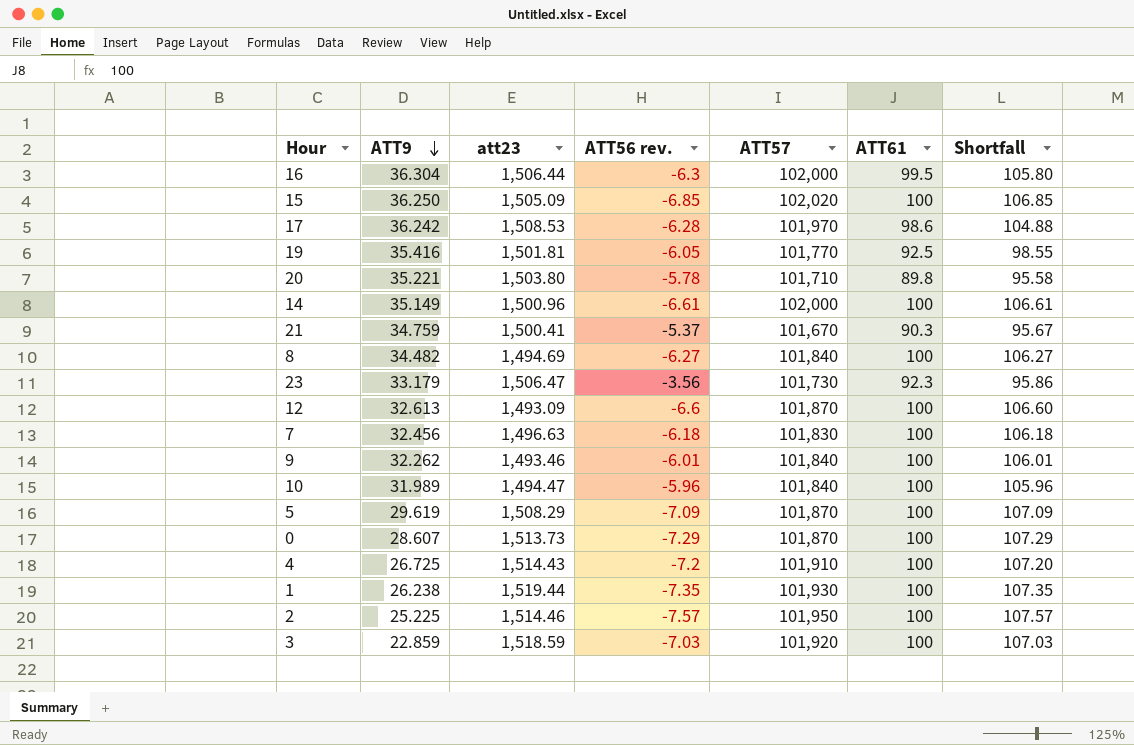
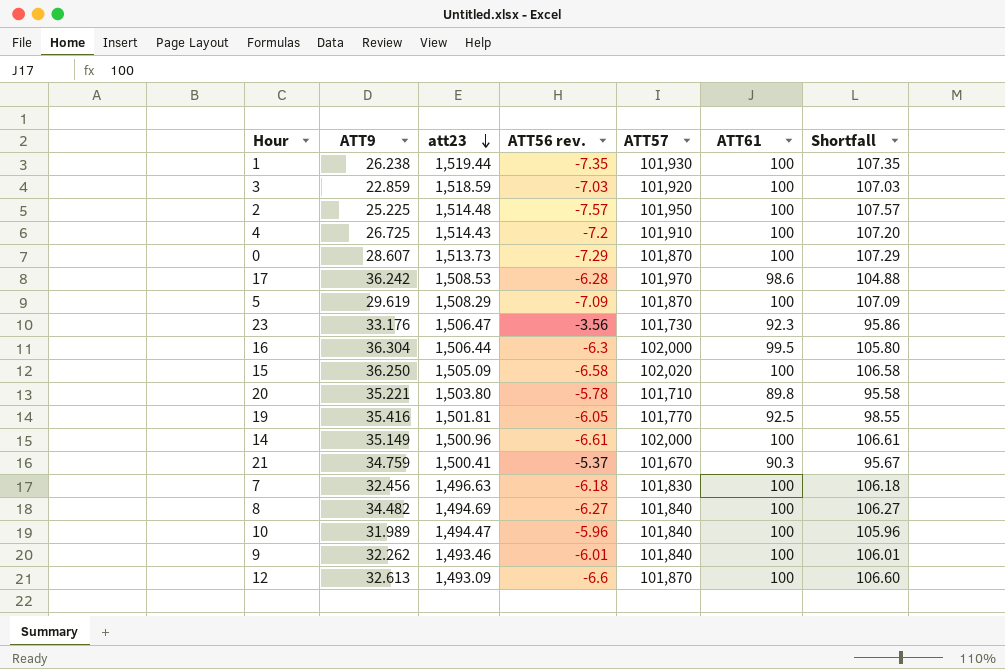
row order: ATT9 descending -> att23 descending
2 | att23: 1,514.46 -> 1,514.48
23 | ATT9: 33.179 -> 33.176
15 | ATT56 rev.: -6.85 -> -6.58
15 | Shortfall: 106.85 -> 106.58

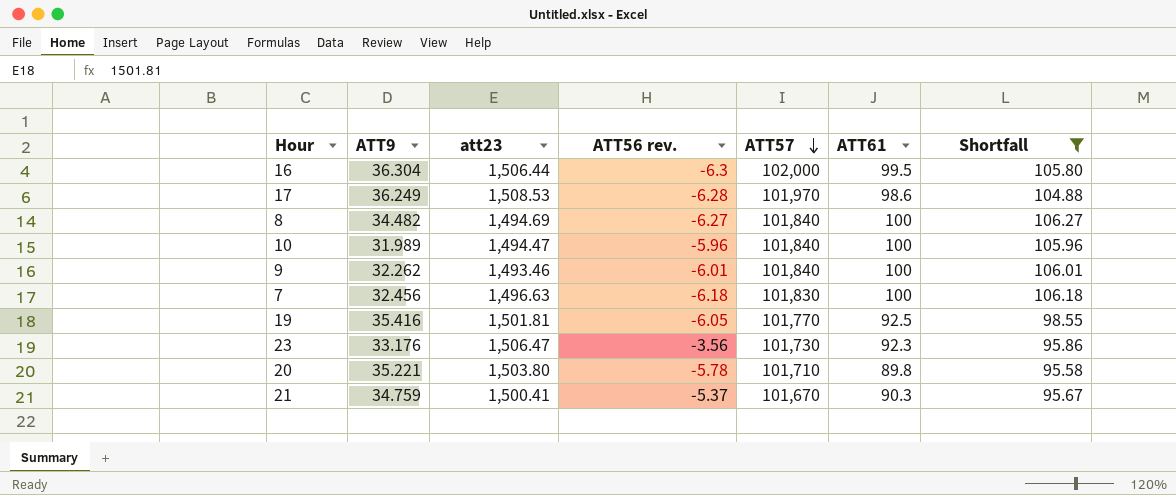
filter: none -> Shortfall <= 106.27
row order: att23 descending -> ATT57 descending
17 | ATT9: 36.242 -> 36.249

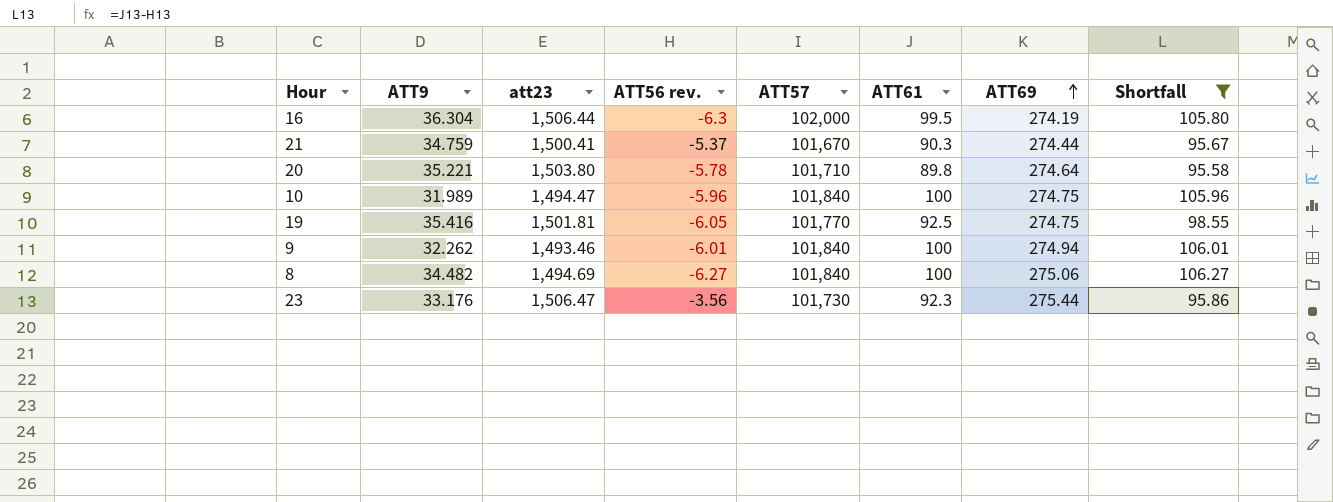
row order: ATT57 descending -> ATT69 ascending
column ATT69 | position: none -> 7
row 17: 36.249 | 1,508.53 | -6.28 | 101,970 | 98.6 | 104.88 -> none
row 7: 32.456 | 1,496.63 | -6.18 | 101,830 | 100 | 106.18 -> none

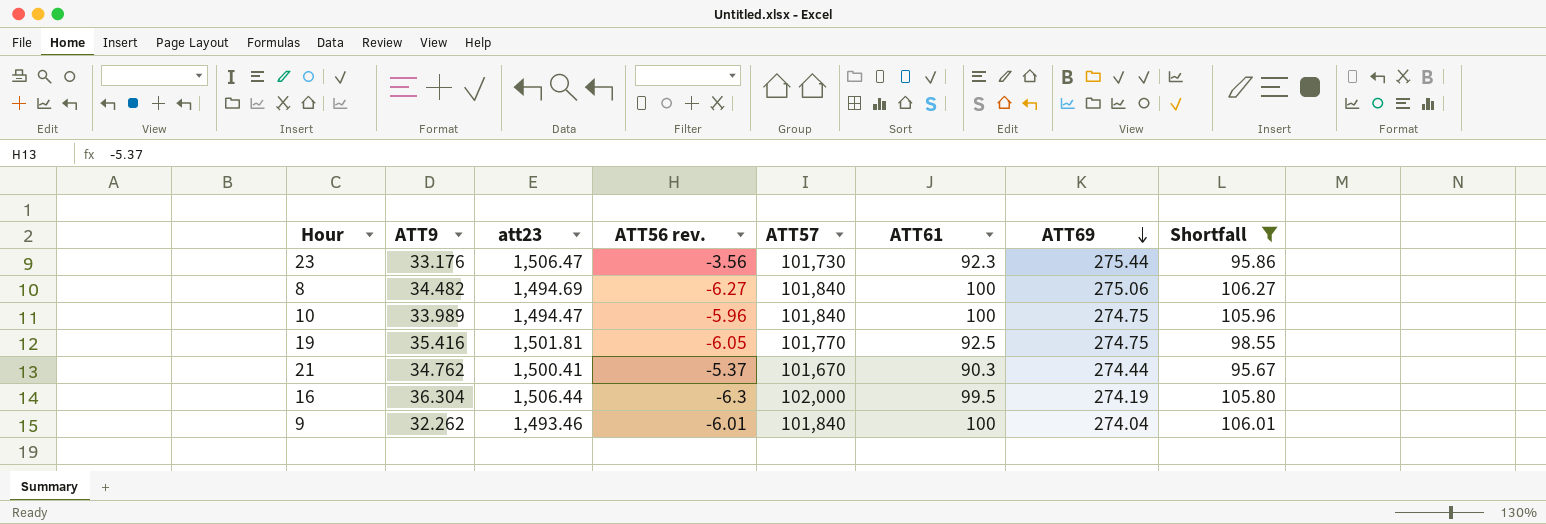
row order: ATT69 ascending -> ATT69 descending
row 20: 35.221 | 1,503.80 | -5.78 | 101,710 | 89.8 | 274.64 | 95.58 -> none
10 | ATT9: 31.989 -> 33.989
21 | ATT9: 34.759 -> 34.762
9 | ATT69: 274.94 -> 274.04

